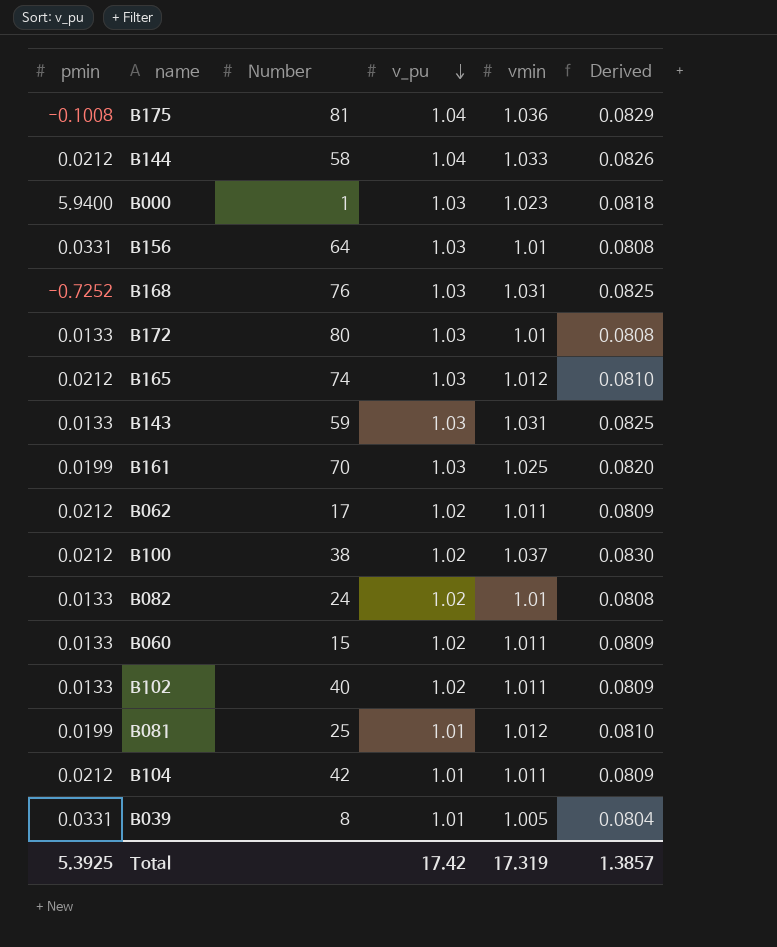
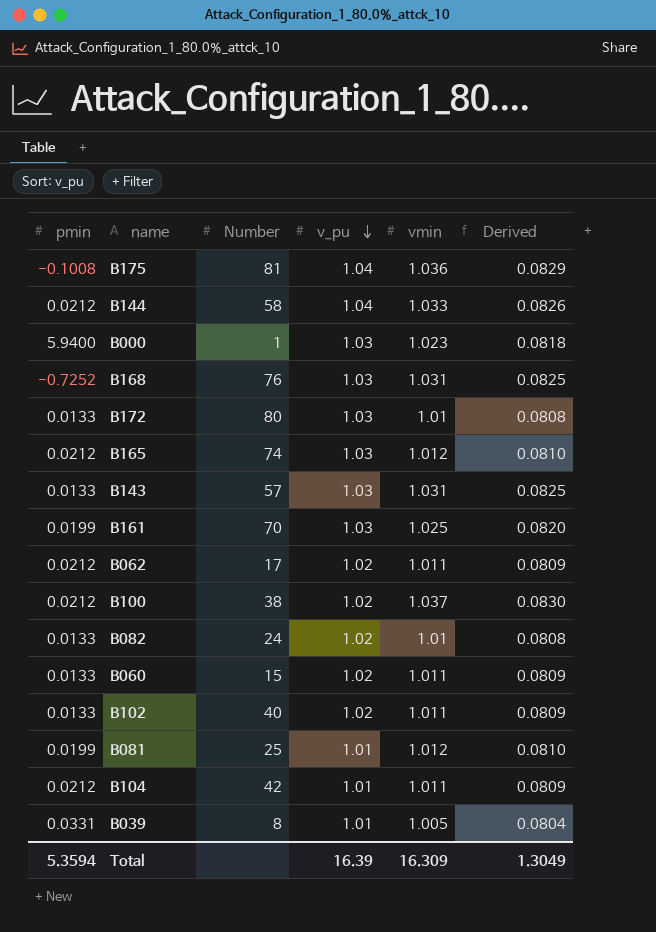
row B156: 0.0331 | 64 | 1.03 | 1.01 | 0.0808 -> none
B143 | Number: 59 -> 57
Total | pmin: 5.3925 -> 5.3594
Total | v_pu: 17.42 -> 16.39
Total | vmin: 17.319 -> 16.309
Total | Derived: 1.3857 -> 1.3049

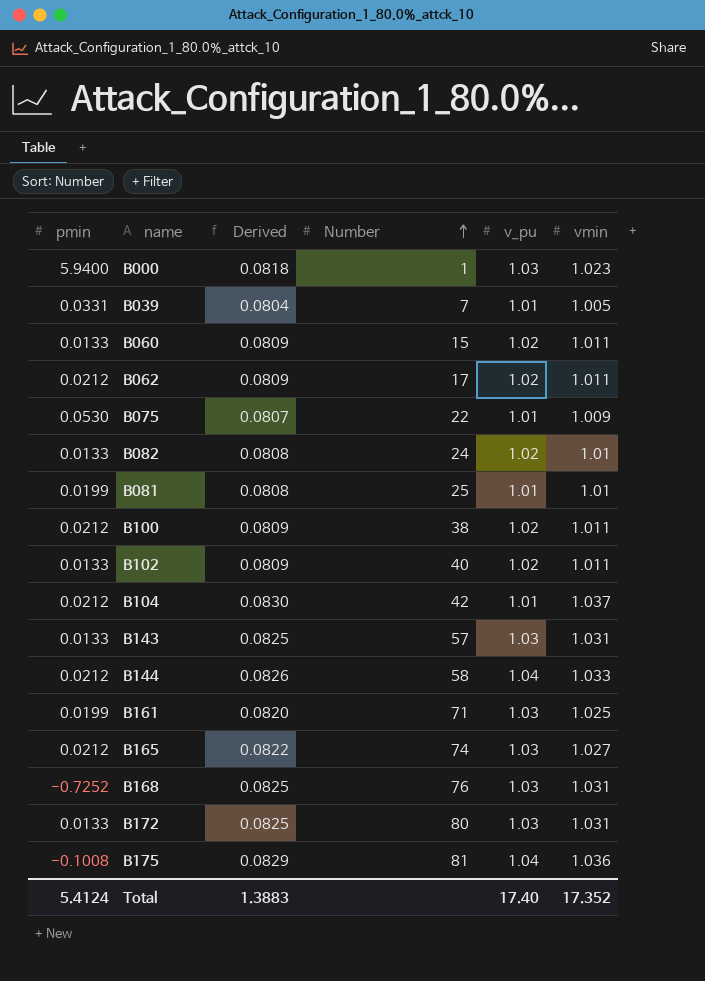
row order: v_pu descending -> Number ascending
column Derived | position: 6 -> 3
B039 | Number: 8 -> 7
row B075: none -> 0.0530 | 0.0807 | 22 | 1.01 | 1.009
B081 | Derived: 0.0810 -> 0.0808
B081 | vmin: 1.012 -> 1.01
B100 | Derived: 0.0830 -> 0.0809
B100 | vmin: 1.037 -> 1.011
B104 | Derived: 0.0809 -> 0.0830
B104 | vmin: 1.011 -> 1.037
B161 | Number: 70 -> 71
B165 | Derived: 0.0810 -> 0.0822
B165 | vmin: 1.012 -> 1.027
B172 | Derived: 0.0808 -> 0.0825
B172 | vmin: 1.01 -> 1.031
Total | pmin: 5.3594 -> 5.4124
Total | Derived: 1.3049 -> 1.3883
Total | v_pu: 16.39 -> 17.40
Total | vmin: 16.309 -> 17.352

